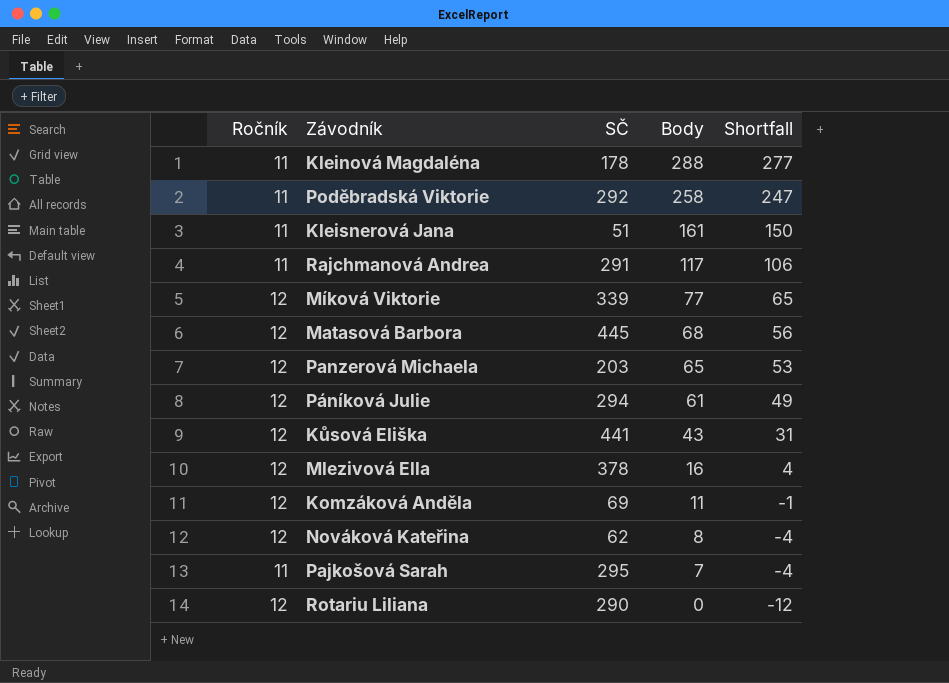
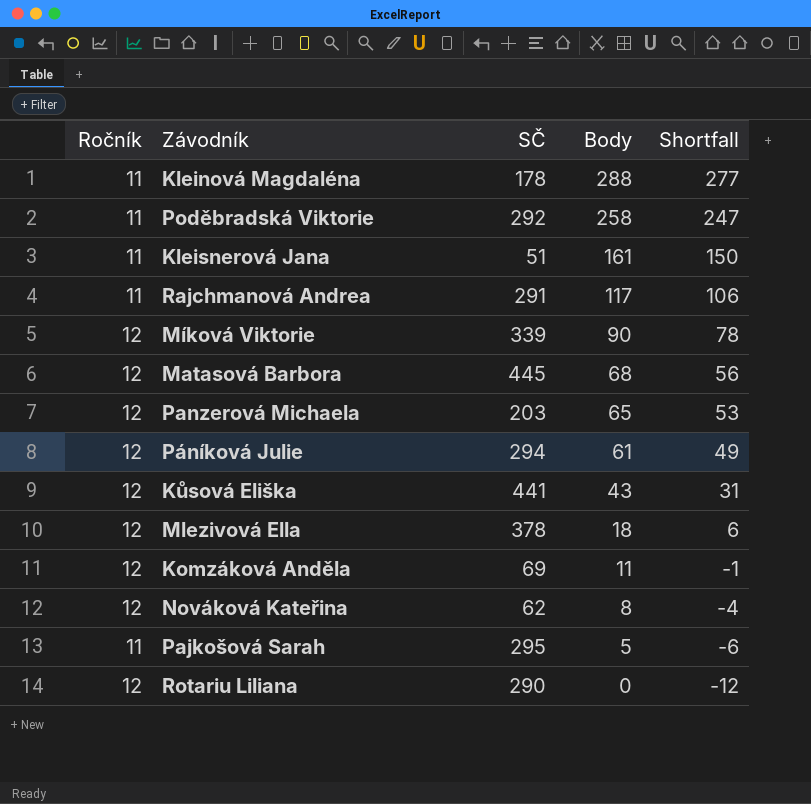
Míková Viktorie | Body: 77 -> 90
Míková Viktorie | Shortfall: 65 -> 78
Mlezivová Ella | Body: 16 -> 18
Mlezivová Ella | Shortfall: 4 -> 6
Pajkošová Sarah | Body: 7 -> 5
Pajkošová Sarah | Shortfall: -4 -> -6

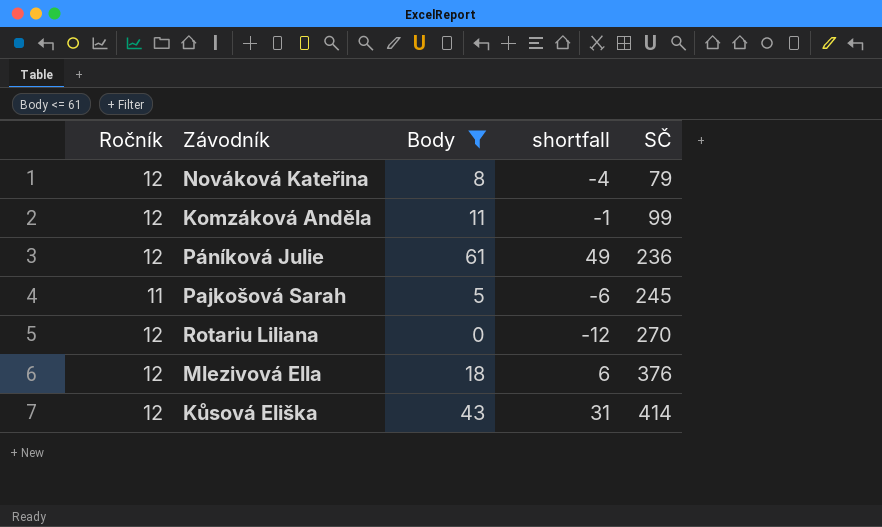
filter: none -> Body <= 61
row order: Body descending -> SČ ascending
column name: Shortfall -> shortfall
column SČ | position: 3 -> 5
Nováková Kateřina | SČ: 62 -> 79
Komzáková Anděla | SČ: 69 -> 99
Páníková Julie | SČ: 294 -> 236
Pajkošová Sarah | SČ: 295 -> 245
Rotariu Liliana | SČ: 290 -> 270
Mlezivová Ella | SČ: 378 -> 376
Kůsová Eliška | SČ: 441 -> 414

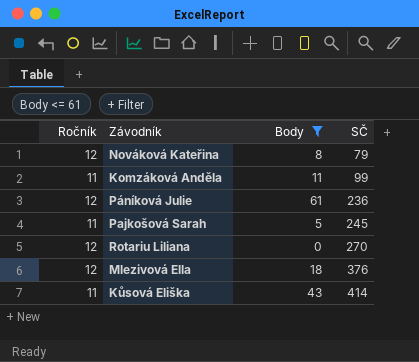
column shortfall | formula: [Body] - [Ročník] -> none
Komzáková Anděla | Ročník: 12 -> 11
Kůsová Eliška | Ročník: 12 -> 11

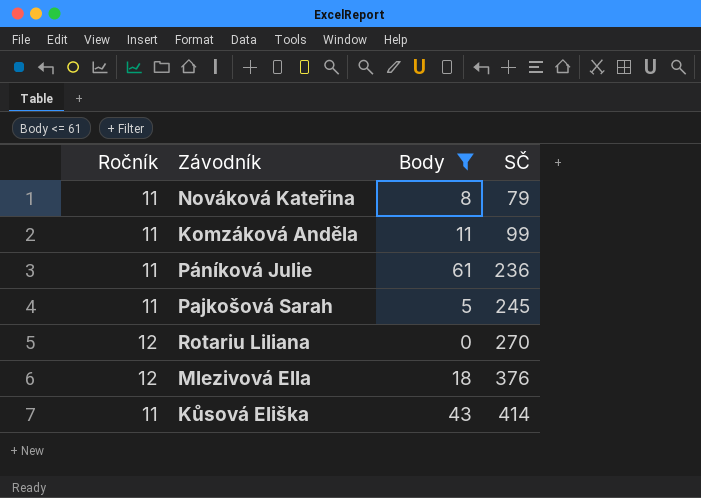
Nováková Kateřina | Ročník: 12 -> 11
Páníková Julie | Ročník: 12 -> 11

